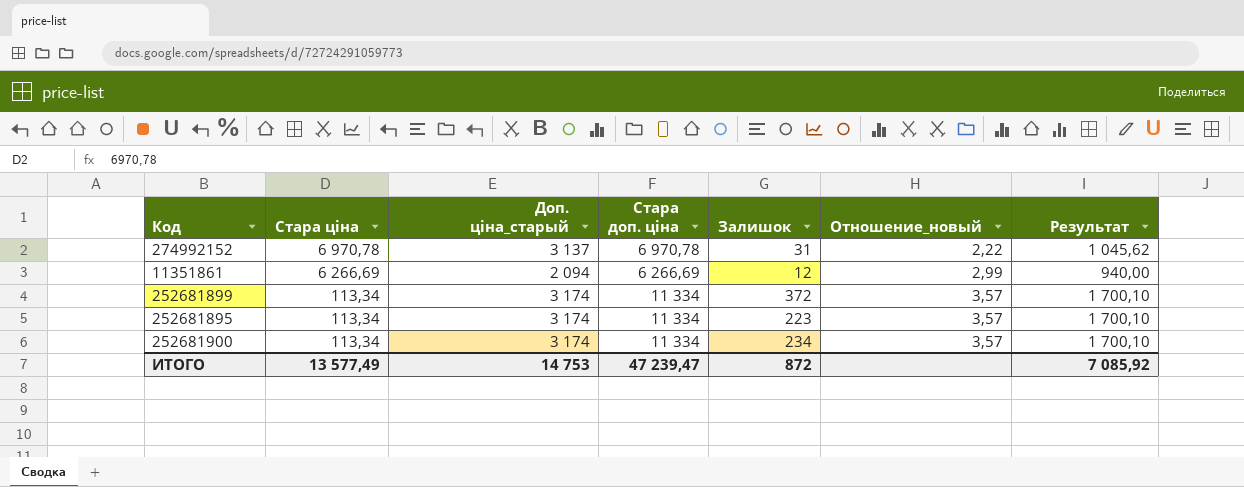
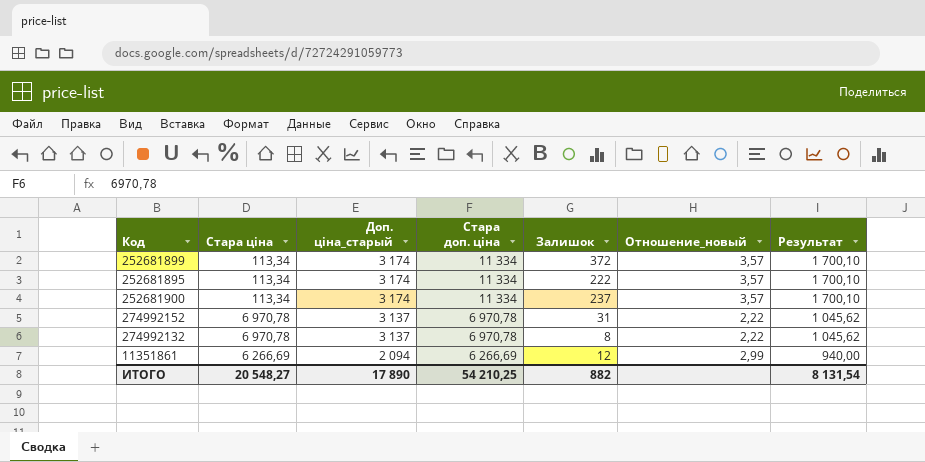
row order: Стара ціна descending -> Доп. ціна_старый descending
252681895 | Залишок: 223 -> 222
252681900 | Залишок: 234 -> 237
row 274992132: none -> 6 970,78 | 3 137 | 6 970,78 | 8 | 2,22 | 1 045,62
ИТОГО | Стара ціна: 13 577,49 -> 20 548,27
ИТОГО | Доп. ціна_старый: 14 753 -> 17 890
ИТОГО | Стара доп. ціна: 47 239,47 -> 54 210,25
ИТОГО | Залишок: 872 -> 882
ИТОГО | Результат: 7 085,92 -> 8 131,54

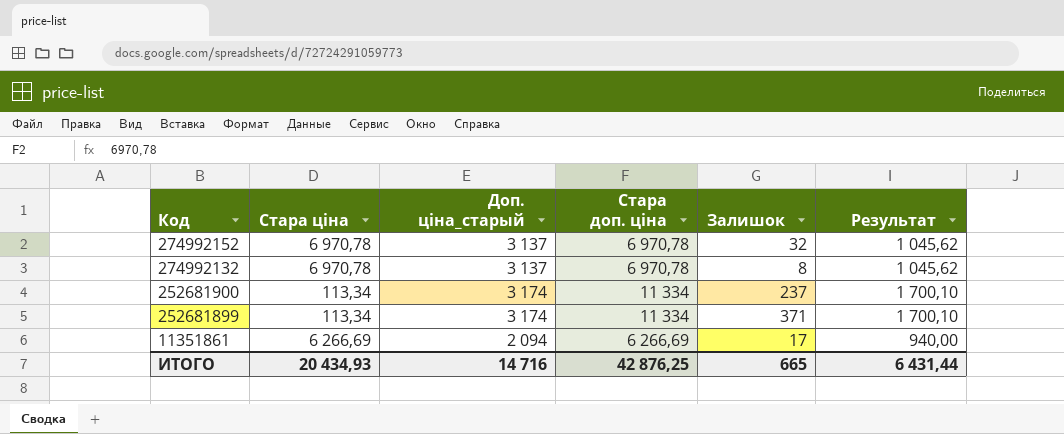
row order: Доп. ціна_старый descending -> Код descending
column Отношение_новый | formula: [Стара доп. ціна] / [Доп. ціна_старый] -> none
row 252681895: 113,34 | 3 174 | 11 334 | 222 | 3,57 | 1 700,10 -> none
274992152 | Залишок: 31 -> 32
252681899 | Залишок: 372 -> 371
11351861 | Залишок: 12 -> 17
ИТОГО | Стара ціна: 20 548,27 -> 20 434,93
ИТОГО | Доп. ціна_старый: 17 890 -> 14 716
ИТОГО | Стара доп. ціна: 54 210,25 -> 42 876,25
ИТОГО | Залишок: 882 -> 665
ИТОГО | Результат: 8 131,54 -> 6 431,44

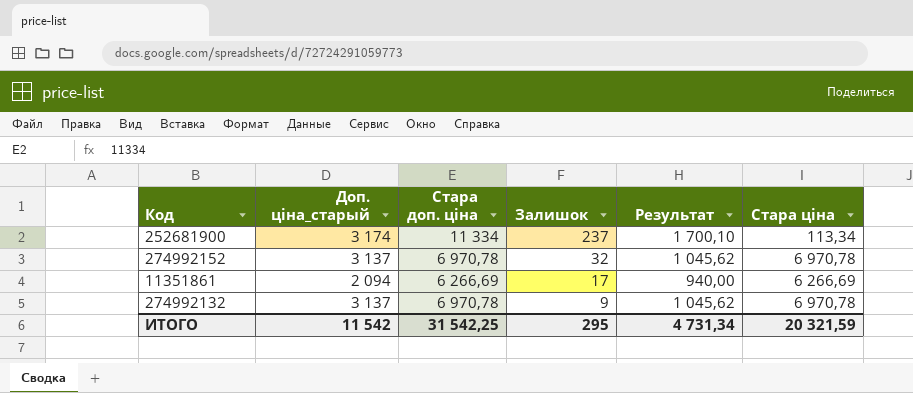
row order: Код descending -> Залишок descending
column Стара ціна | position: 2 -> 6
row 252681899: 113,34 | 3 174 | 11 334 | 371 | 1 700,10 -> none
274992132 | Залишок: 8 -> 9
ИТОГО | Доп. ціна_старый: 14 716 -> 11 542
ИТОГО | Стара доп. ціна: 42 876,25 -> 31 542,25
ИТОГО | Залишок: 665 -> 295
ИТОГО | Результат: 6 431,44 -> 4 731,34
ИТОГО | Стара ціна: 20 434,93 -> 20 321,59

